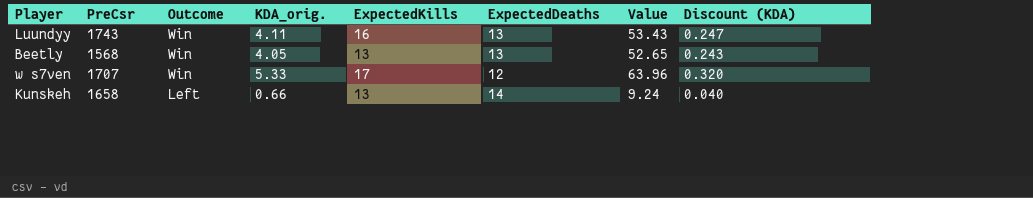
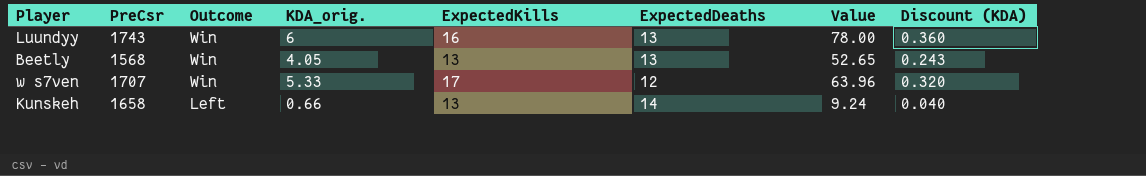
Luundyy | KDA_orig.: 4.11 -> 6
Luundyy | Value: 53.43 -> 78.00
Luundyy | Discount (KDA): 0.247 -> 0.360

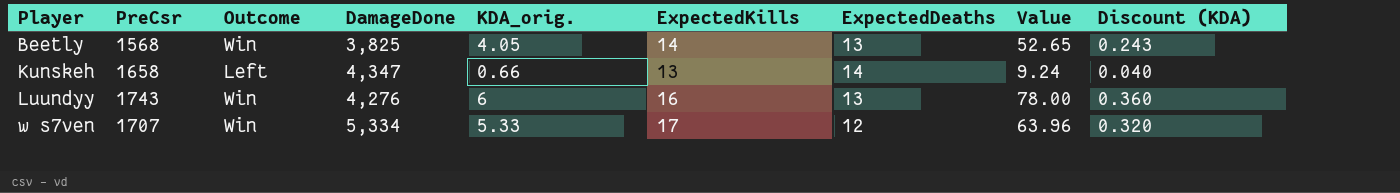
row order: Outcome descending -> Player ascending
column DamageDone | position: none -> 4
Beetly | ExpectedKills: 13 -> 14

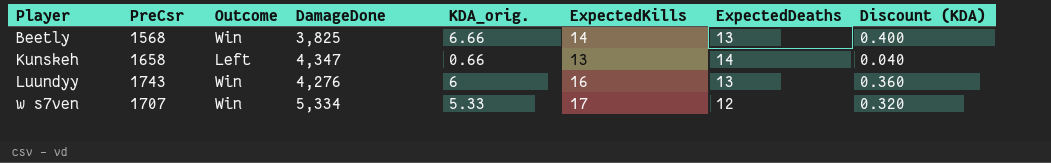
column Value | formula: [KDA_orig.] * [ExpectedDeaths] -> none
Beetly | KDA_orig.: 4.05 -> 6.66
Beetly | Discount (KDA): 0.243 -> 0.400

